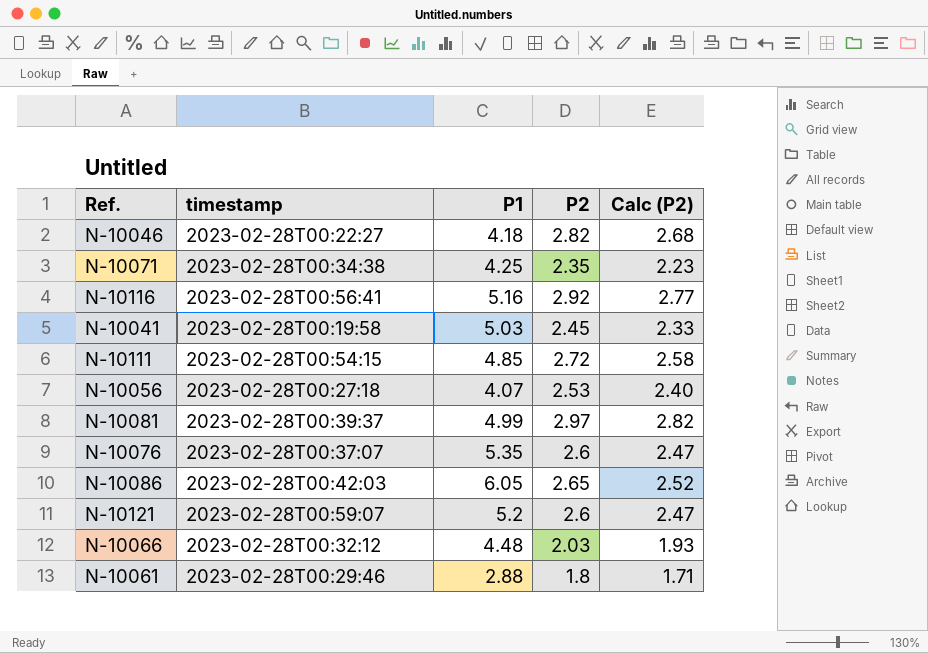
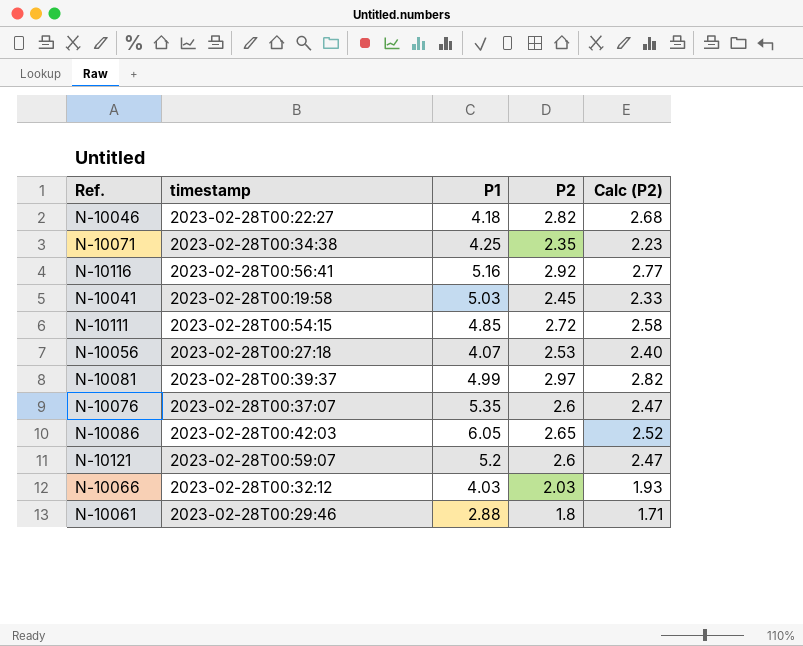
N-10066 | P1: 4.48 -> 4.03

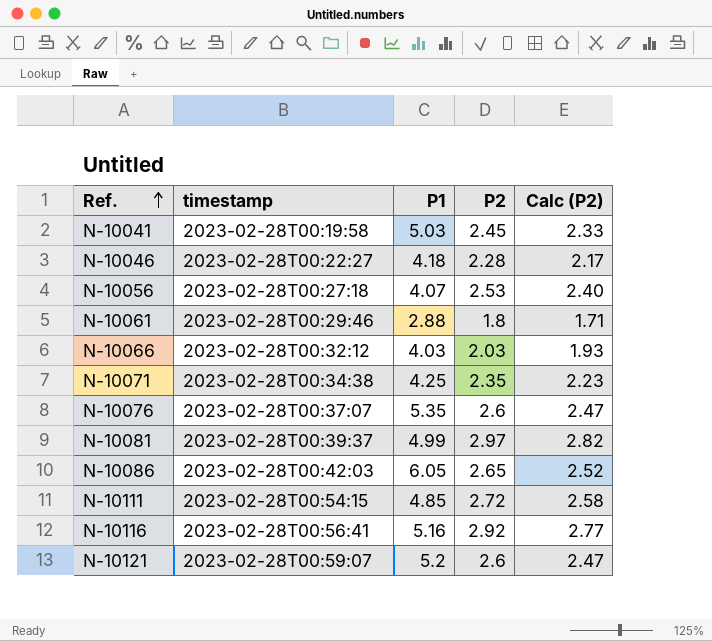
row order: none -> Ref. ascending
N-10046 | P2: 2.82 -> 2.28
N-10046 | Calc (P2): 2.68 -> 2.17

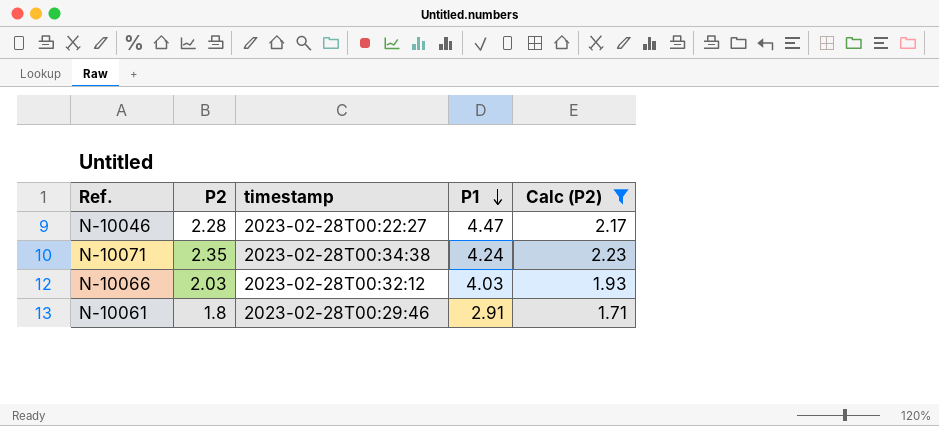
filter: none -> Calc (P2) <= 2.23
row order: Ref. ascending -> P1 descending
column P2 | position: 4 -> 2
N-10046 | P1: 4.18 -> 4.47
N-10071 | P1: 4.25 -> 4.24
N-10061 | P1: 2.88 -> 2.91

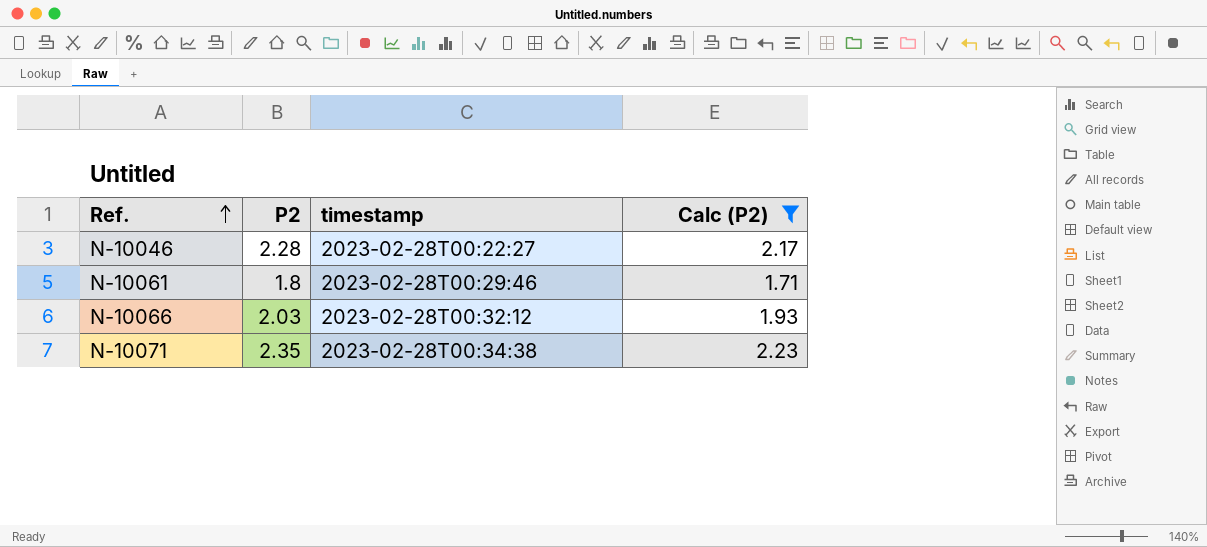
row order: P1 descending -> Ref. ascending
column P1 | position: 4 -> none

